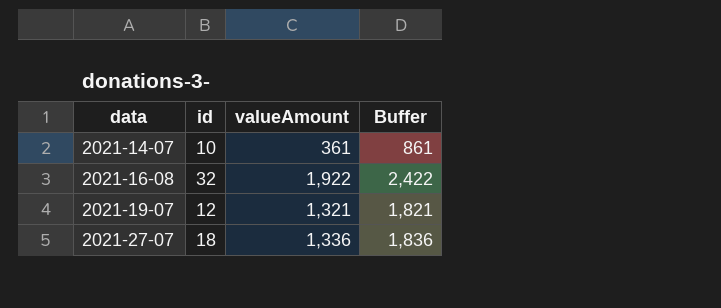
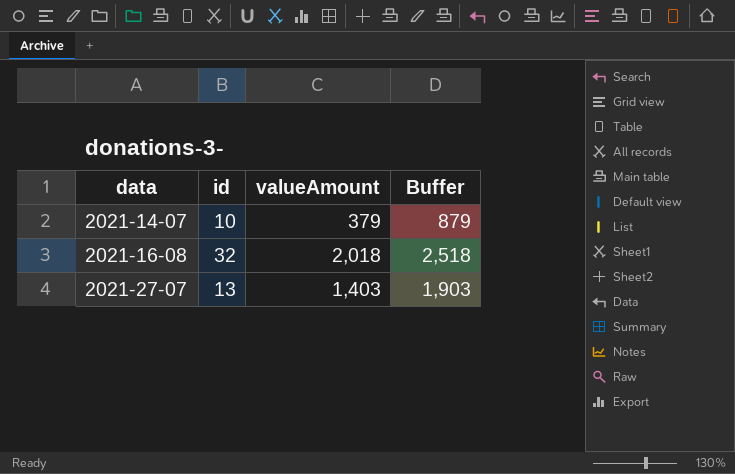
row 2021-19-07: 12 | 1,321 | 1,821 -> none
2021-14-07 | valueAmount: 361 -> 379
2021-14-07 | Buffer: 861 -> 879
2021-16-08 | valueAmount: 1,922 -> 2,018
2021-16-08 | Buffer: 2,422 -> 2,518
2021-27-07 | id: 18 -> 13
2021-27-07 | valueAmount: 1,336 -> 1,403
2021-27-07 | Buffer: 1,836 -> 1,903

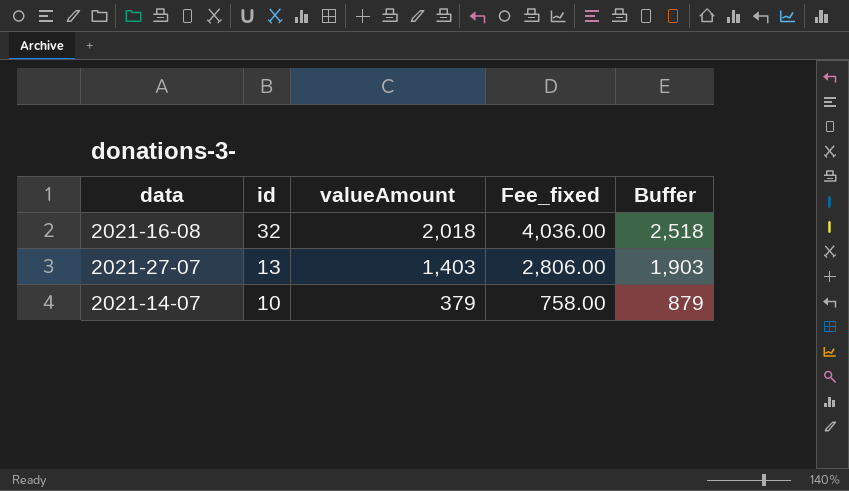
row order: data ascending -> id descending
column Fee_fixed | formula: none -> [valueAmount] * 2

